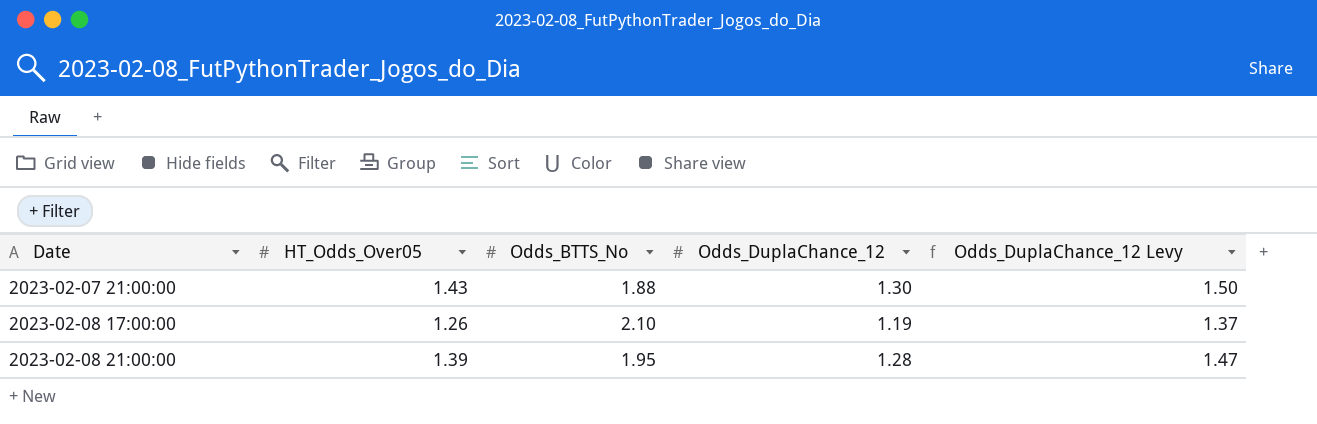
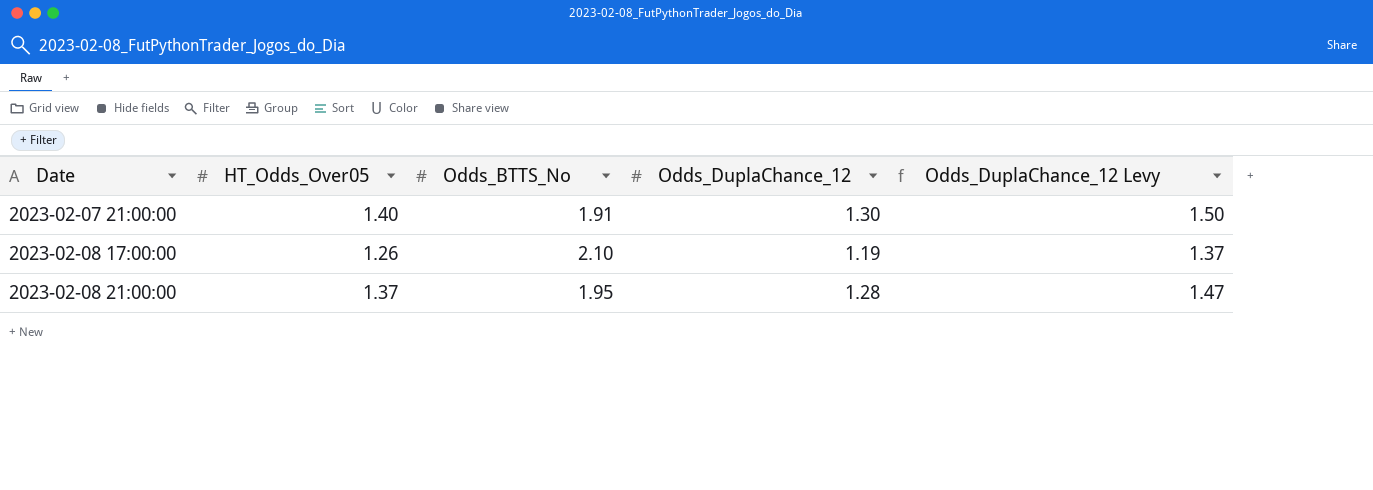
2023-02-07 21:00:00 | HT_Odds_Over05: 1.43 -> 1.40
2023-02-07 21:00:00 | Odds_BTTS_No: 1.88 -> 1.91
2023-02-08 21:00:00 | HT_Odds_Over05: 1.39 -> 1.37

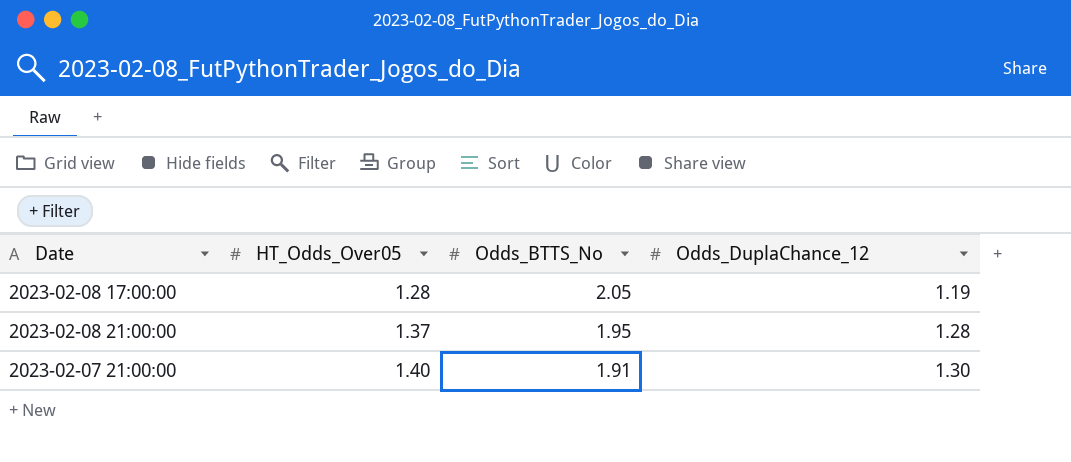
row order: Date ascending -> HT_Odds_Over05 ascending
column Odds_DuplaChance_12 Levy | formula: [Odds_DuplaChance_12] * 1.15 -> none
2023-02-08 17:00:00 | HT_Odds_Over05: 1.26 -> 1.28
2023-02-08 17:00:00 | Odds_BTTS_No: 2.10 -> 2.05

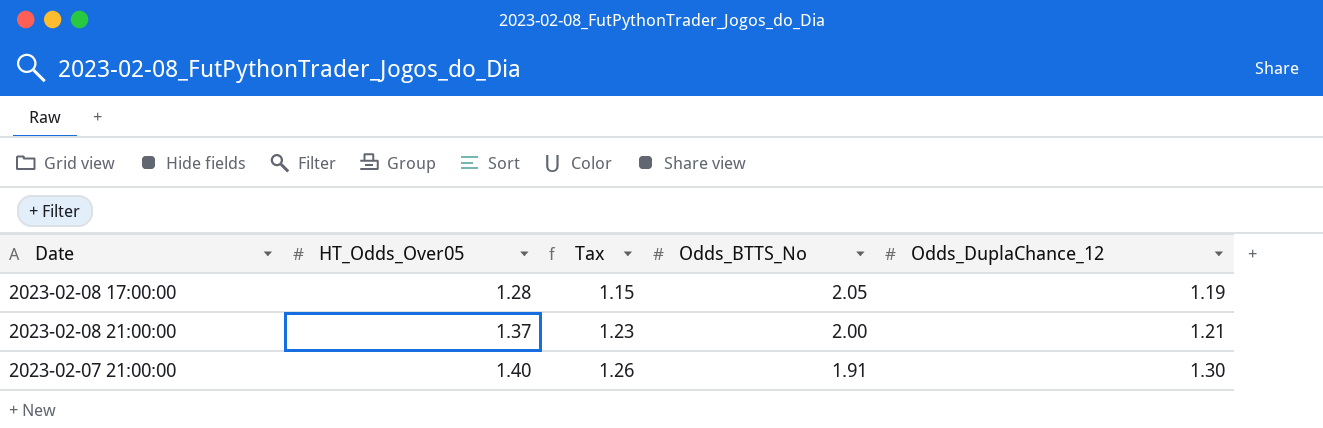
column Tax | formula: none -> [HT_Odds_Over05] * 0.9
2023-02-08 21:00:00 | Odds_BTTS_No: 1.95 -> 2.00
2023-02-08 21:00:00 | Odds_DuplaChance_12: 1.28 -> 1.21

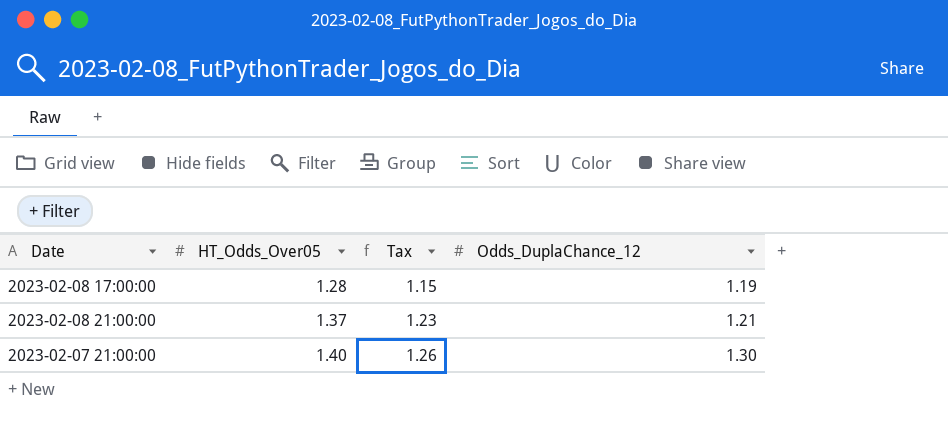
column Odds_BTTS_No | position: 4 -> none

